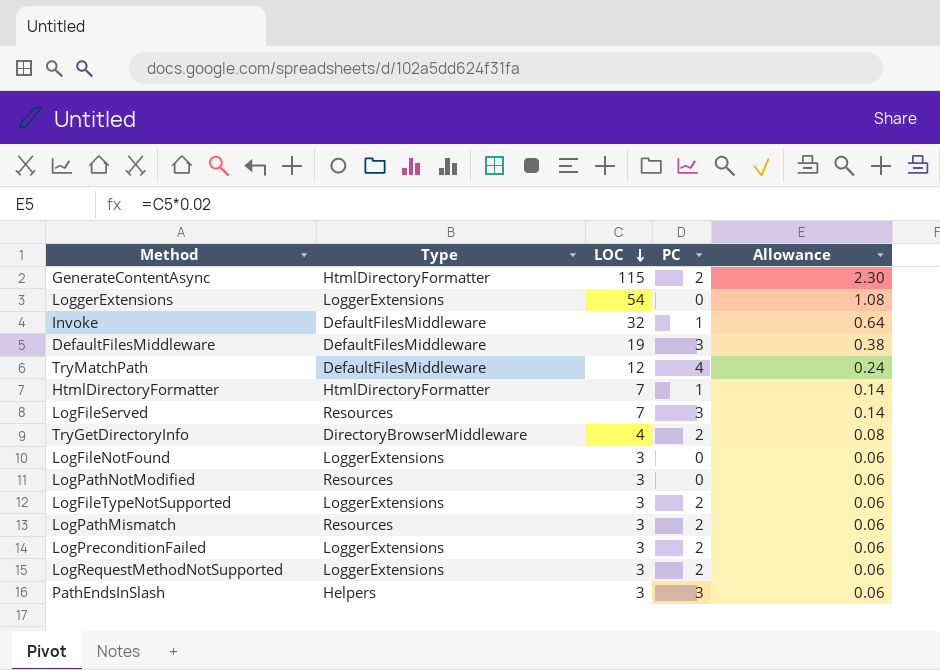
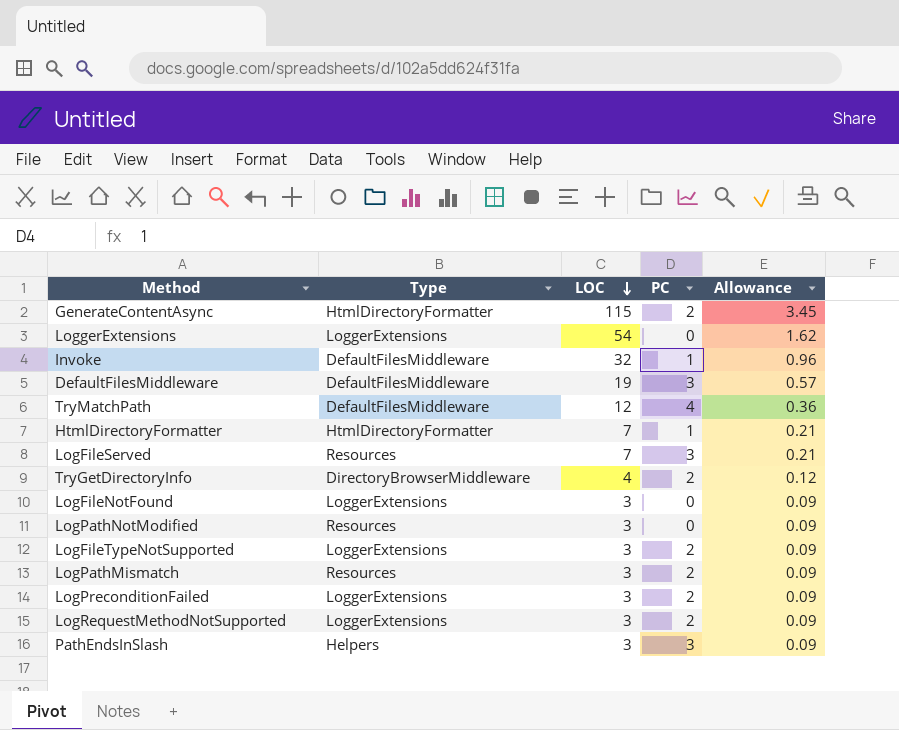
column Allowance | formula: [LOC] * 0.02 -> [LOC] * 0.03

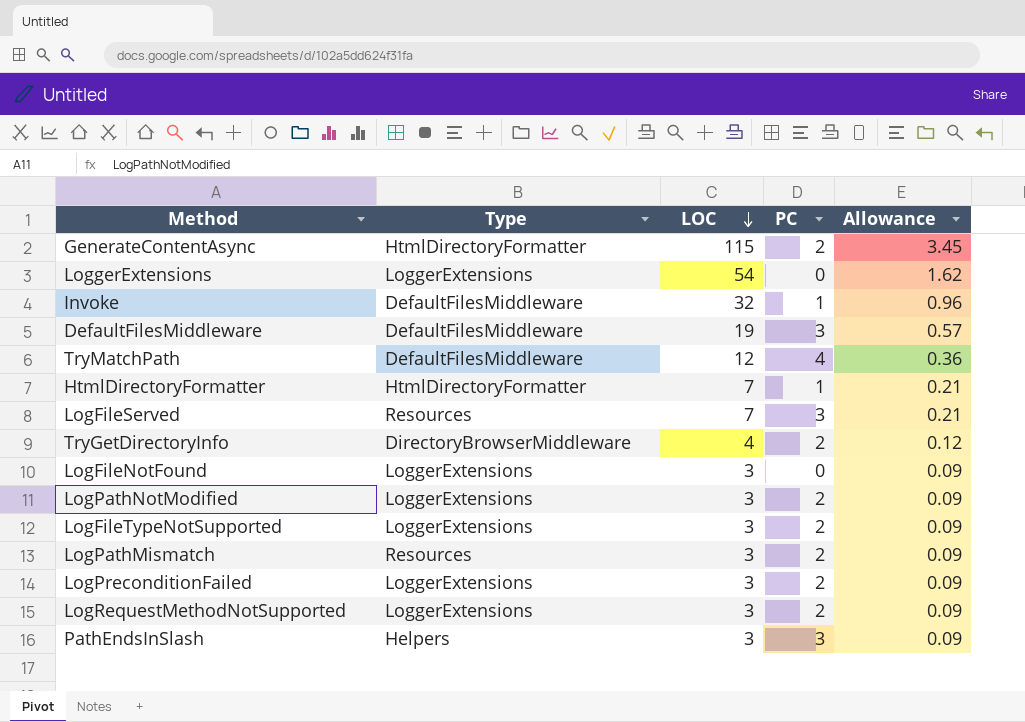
LogPathNotModified | Type: Resources -> LoggerExtensions
LogPathNotModified | PC: 0 -> 2

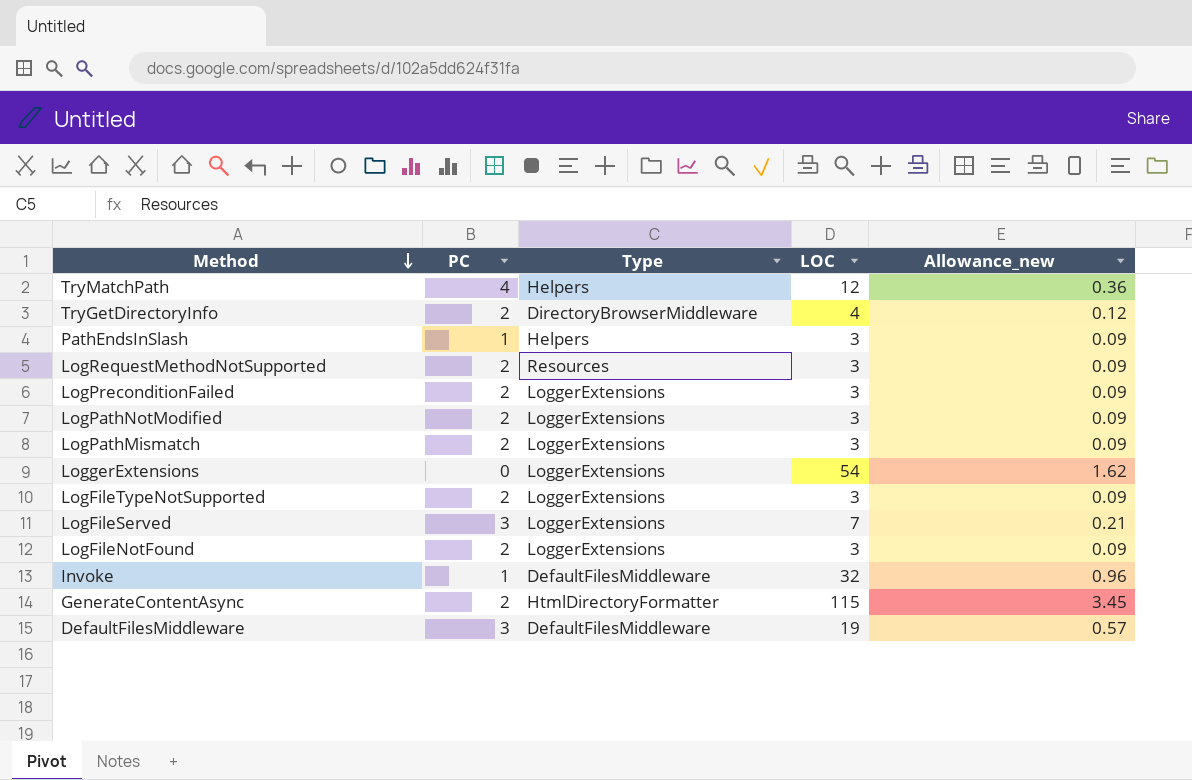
row order: LOC descending -> Method descending
column PC | position: 4 -> 2
column name: Allowance -> Allowance_new
row HtmlDirectoryFormatter: HtmlDirectoryFormatter | 7 | 1 | 0.21 -> none
TryMatchPath | Type: DefaultFilesMiddleware -> Helpers
PathEndsInSlash | PC: 3 -> 1
LogRequestMethodNotSupported | Type: LoggerExtensions -> Resources
LogPathMismatch | Type: Resources -> LoggerExtensions
LogFileServed | Type: Resources -> LoggerExtensions
LogFileNotFound | PC: 0 -> 2

